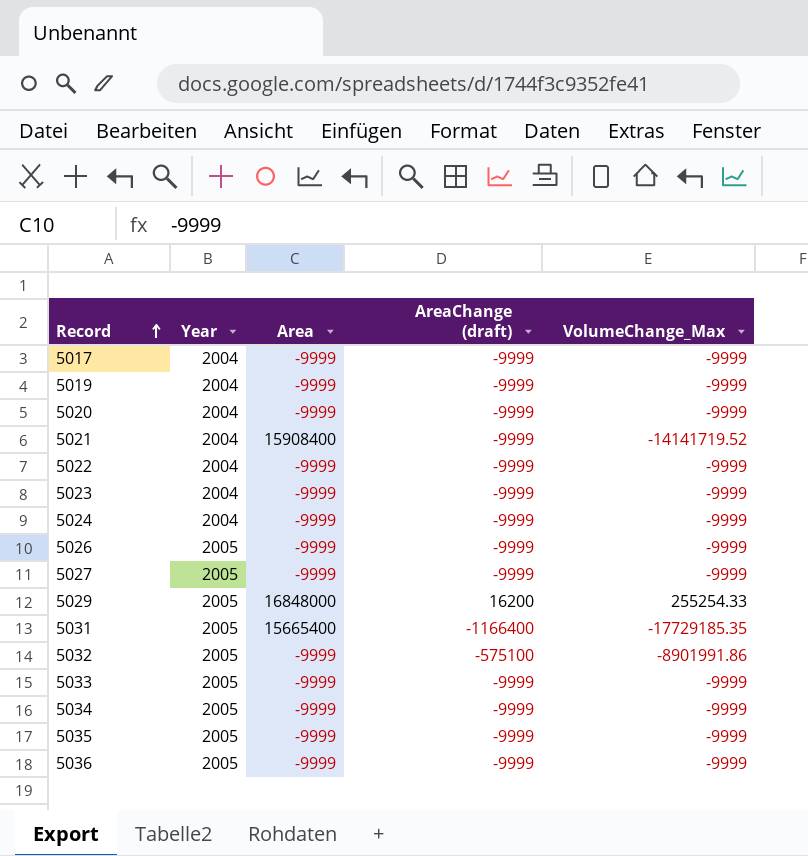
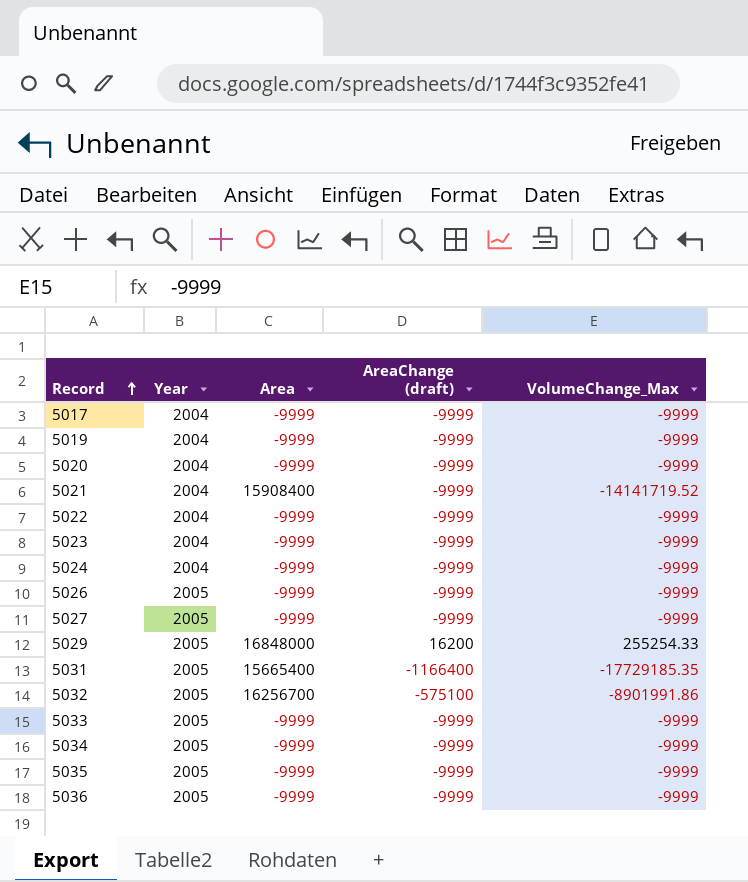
5032 | Area: -9999 -> 16256700

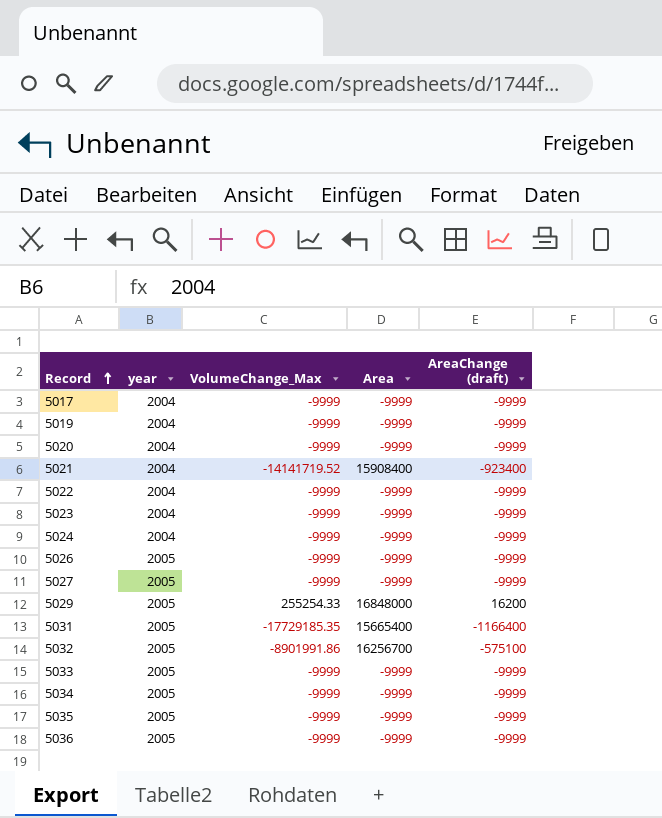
column name: Year -> year
column VolumeChange_Max | position: 5 -> 3
5021 | AreaChange (draft): -9999 -> -923400

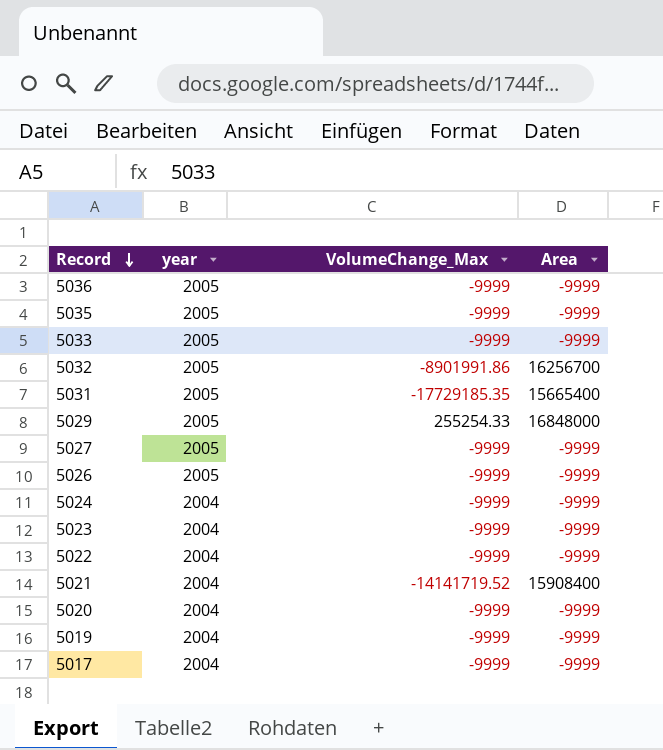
row order: Record ascending -> Record descending
column AreaChange (draft) | position: 5 -> none
row 5034: 2005 | -9999 | -9999 | -9999 -> none

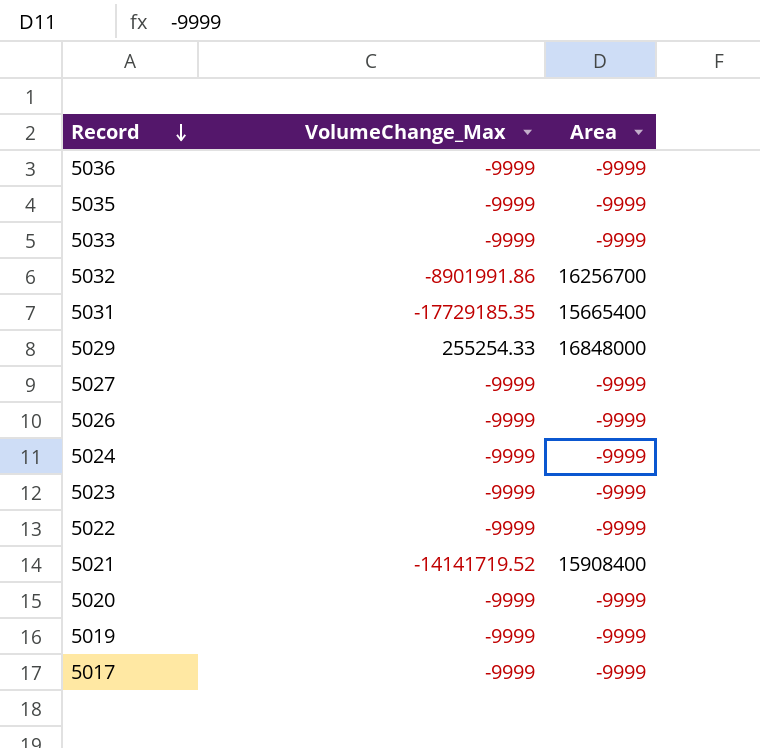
column year | position: 2 -> none

